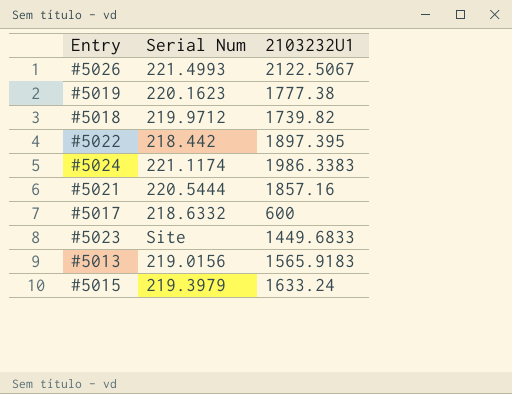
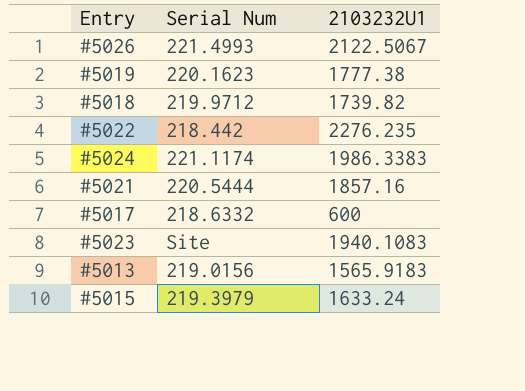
#5022 | 2103232U1: 1897.395 -> 2276.235
#5023 | 2103232U1: 1449.6833 -> 1940.1083

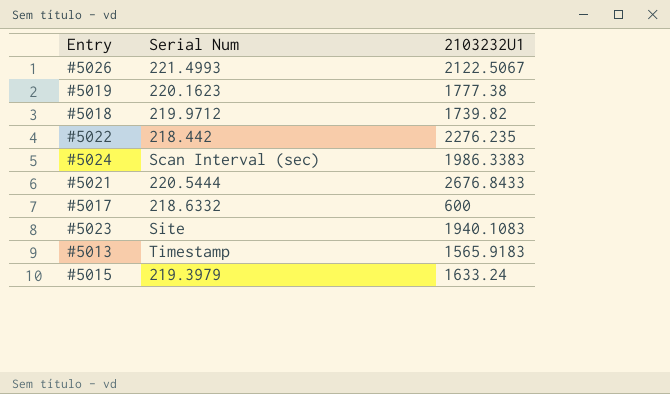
#5024 | Serial Num: 221.1174 -> Scan Interval (sec)
#5021 | 2103232U1: 1857.16 -> 2676.8433
#5013 | Serial Num: 219.0156 -> Timestamp

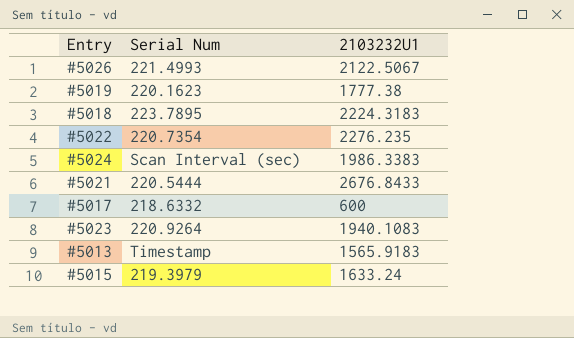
#5018 | Serial Num: 219.9712 -> 223.7895
#5018 | 2103232U1: 1739.82 -> 2224.3183
#5022 | Serial Num: 218.442 -> 220.7354
#5023 | Serial Num: Site -> 220.9264

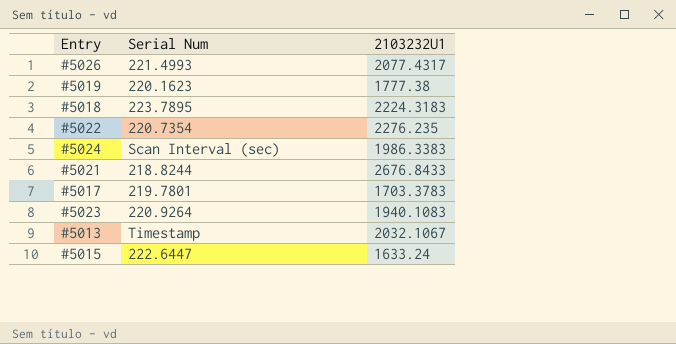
#5026 | 2103232U1: 2122.5067 -> 2077.4317
#5021 | Serial Num: 220.5444 -> 218.8244
#5017 | Serial Num: 218.6332 -> 219.7801
#5017 | 2103232U1: 600 -> 1703.3783
#5013 | 2103232U1: 1565.9183 -> 2032.1067
#5015 | Serial Num: 219.3979 -> 222.6447

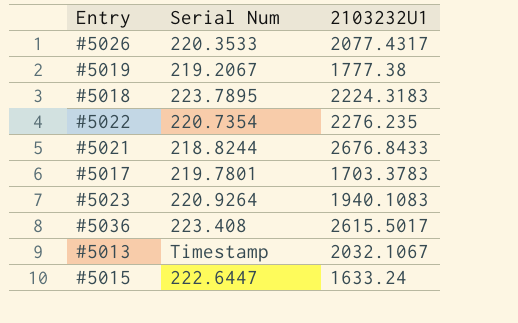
row #5024: Scan Interval (sec) | 1986.3383 -> none
#5026 | Serial Num: 221.4993 -> 220.3533
#5019 | Serial Num: 220.1623 -> 219.2067
row #5036: none -> 223.408 | 2615.5017

